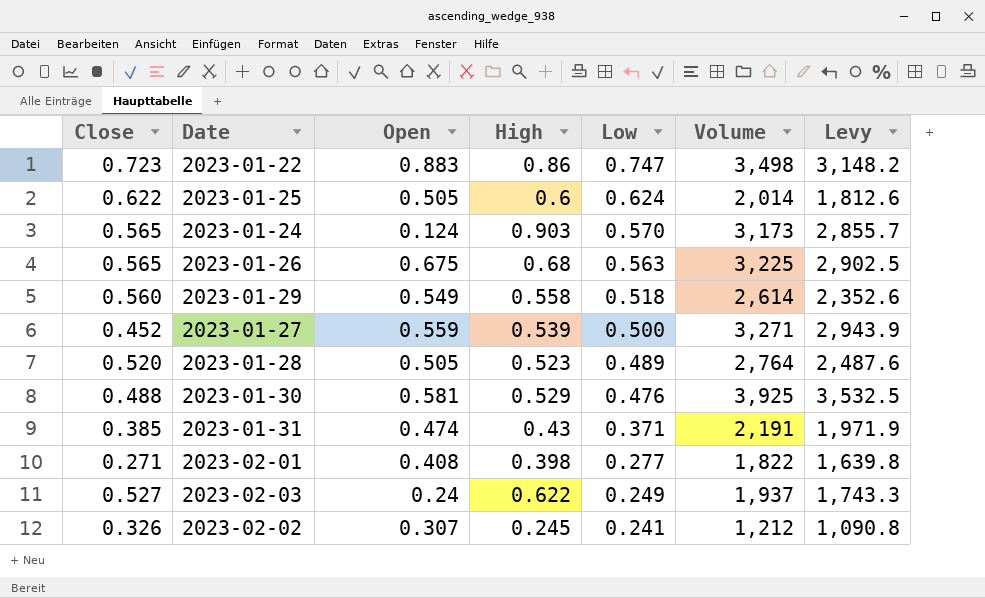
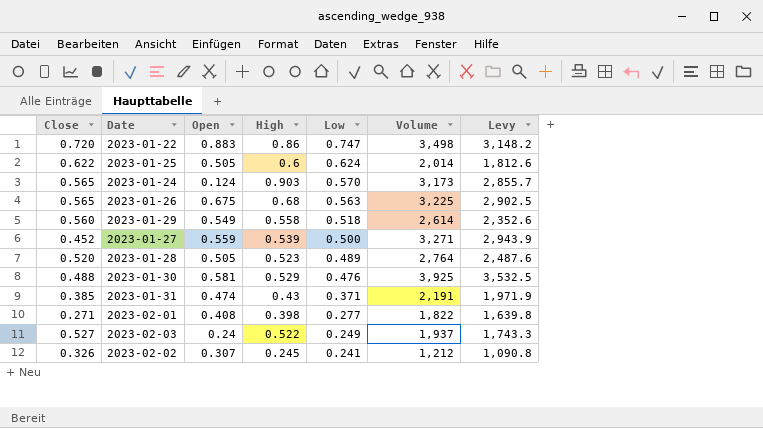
2023-01-22 | Close: 0.723 -> 0.720
2023-02-03 | High: 0.622 -> 0.522

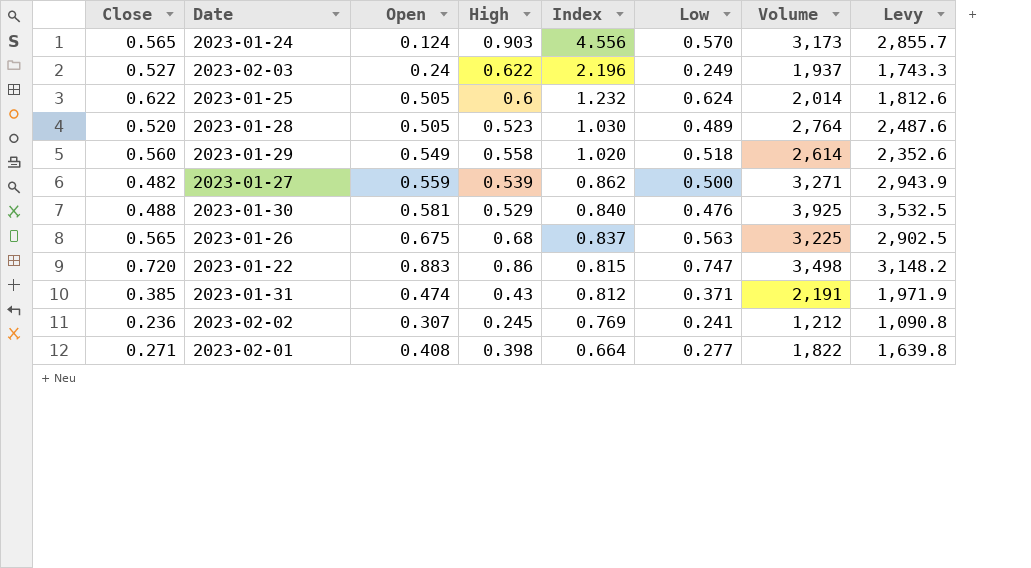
row order: Low descending -> Index descending
column Index | formula: none -> [Close] / [Open]
2023-02-03 | High: 0.522 -> 0.622
2023-01-27 | Close: 0.452 -> 0.482
2023-02-02 | Close: 0.326 -> 0.236

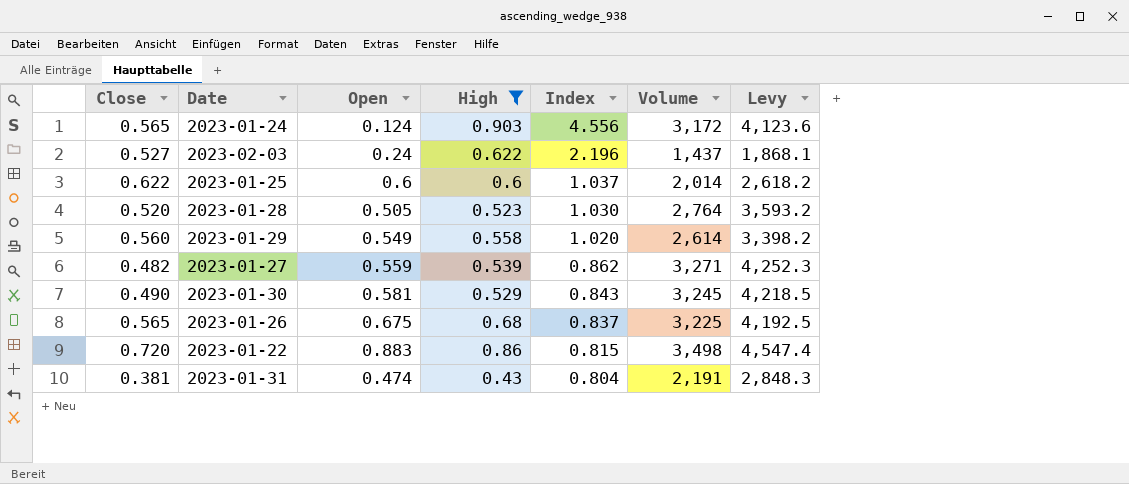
filter: none -> High >= 0.43
column Low | position: 6 -> none
column Levy | formula: [Volume] * 0.9 -> [Volume] * 1.3
2023-01-24 | Volume: 3,173 -> 3,172
2023-02-03 | Volume: 1,937 -> 1,437
2023-01-25 | Open: 0.505 -> 0.6
2023-01-25 | Index: 1.232 -> 1.037
2023-01-30 | Close: 0.488 -> 0.490
2023-01-30 | Index: 0.840 -> 0.843
2023-01-30 | Volume: 3,925 -> 3,245
2023-01-31 | Close: 0.385 -> 0.381
2023-01-31 | Index: 0.812 -> 0.804

